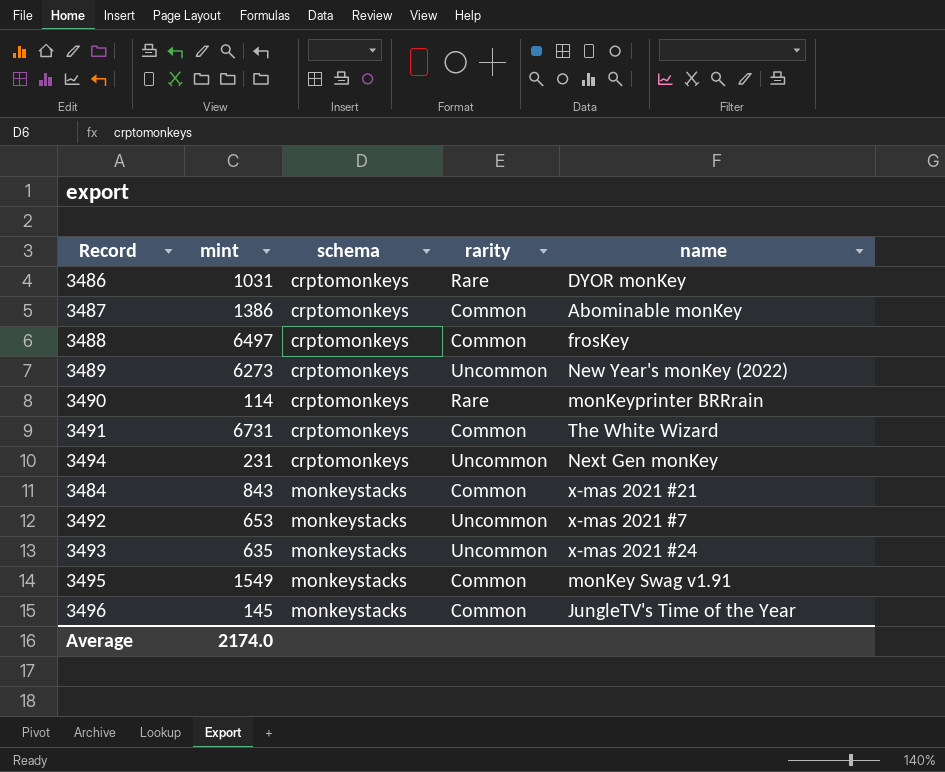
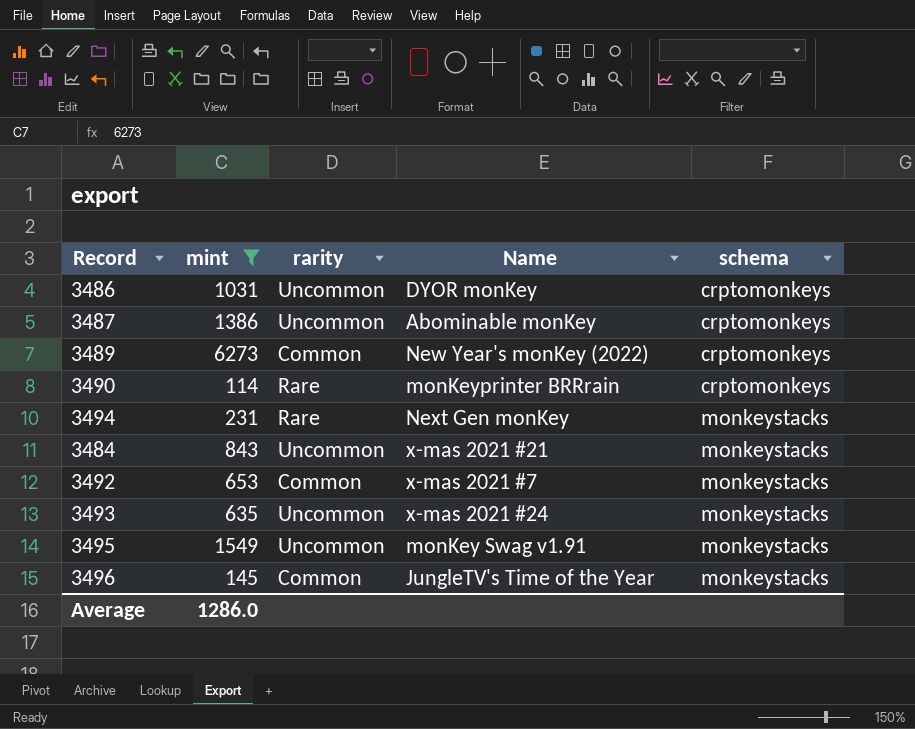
filter: none -> mint <= 6273
column name: name -> Name
column schema | position: 3 -> 5
3486 | rarity: Rare -> Uncommon
3487 | rarity: Common -> Uncommon
3489 | rarity: Uncommon -> Common
3494 | rarity: Uncommon -> Rare
3494 | schema: crptomonkeys -> monkeystacks
3484 | rarity: Common -> Uncommon
3492 | rarity: Uncommon -> Common
3495 | rarity: Common -> Uncommon
Average | mint: 2174.0 -> 1286.0

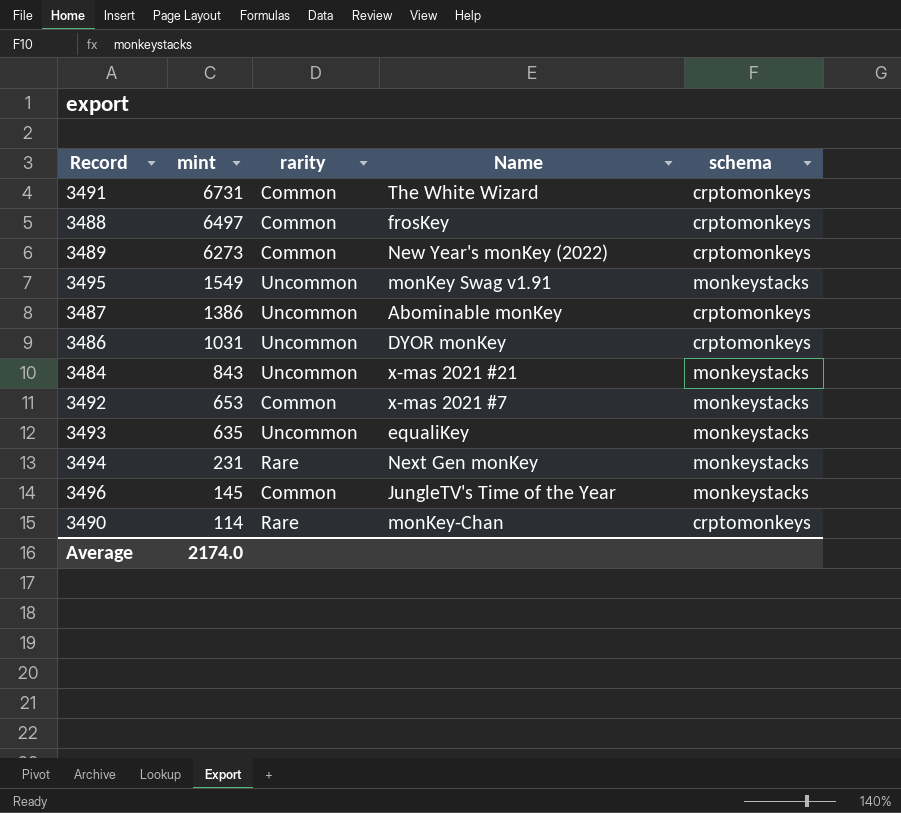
filter: mint <= 6273 -> none
row order: schema ascending -> mint descending
3493 | Name: x-mas 2021 #24 -> equaliKey
3490 | Name: monKeyprinter BRRrain -> monKey-Chan
Average | mint: 1286.0 -> 2174.0

